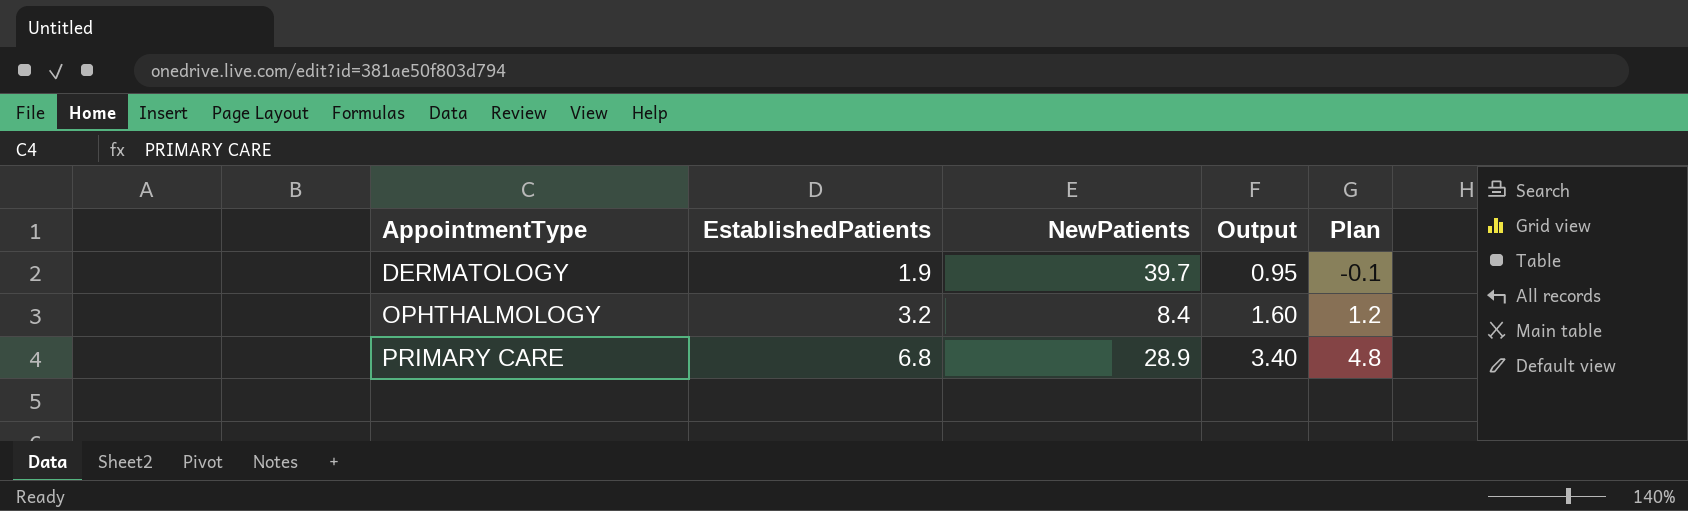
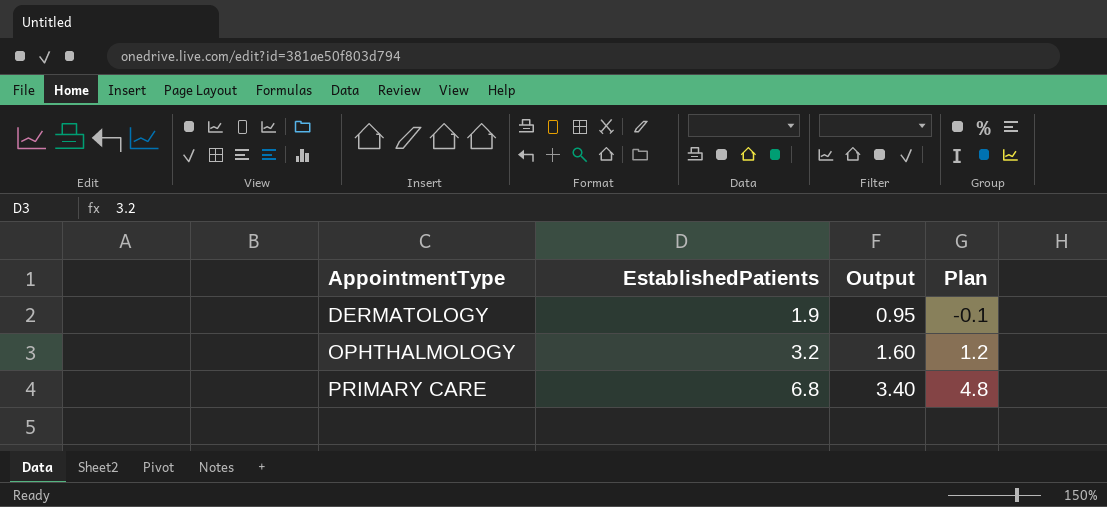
column NewPatients | position: 3 -> none

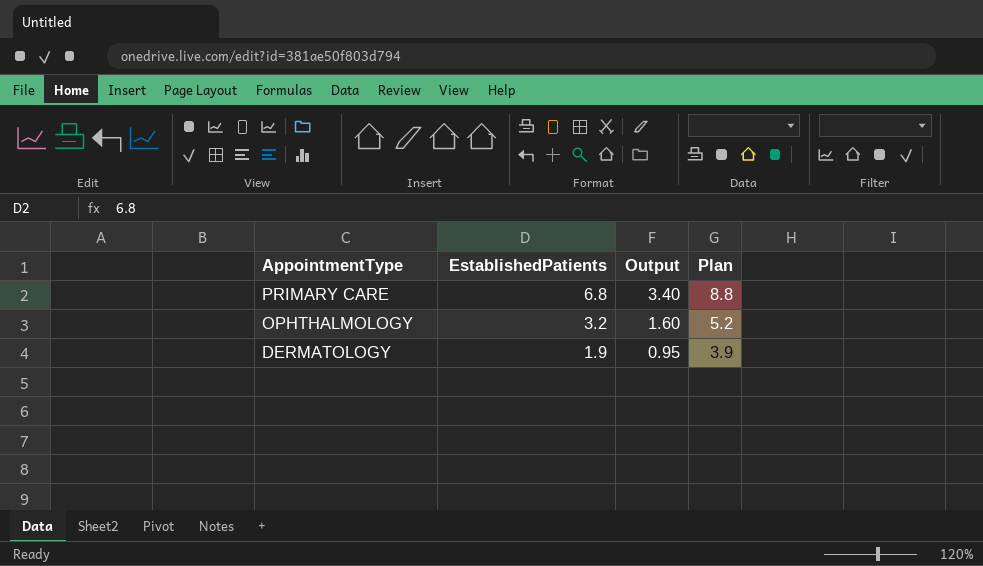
row order: AppointmentType ascending -> AppointmentType descending
column Plan | formula: [EstablishedPatients] - 2 -> [EstablishedPatients] + 2

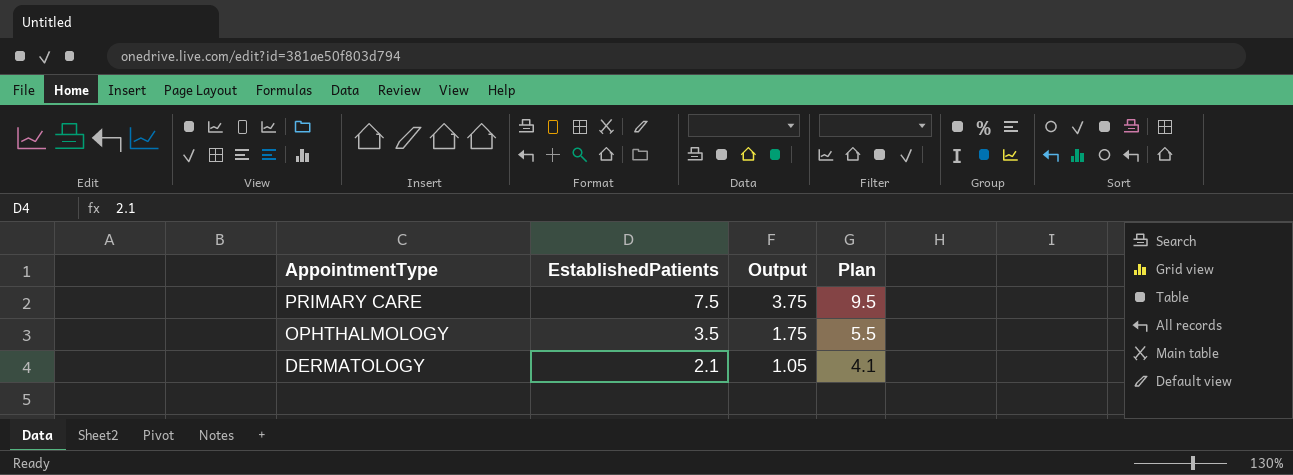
PRIMARY CARE | EstablishedPatients: 6.8 -> 7.5
PRIMARY CARE | Output: 3.40 -> 3.75
PRIMARY CARE | Plan: 8.8 -> 9.5
OPHTHALMOLOGY | EstablishedPatients: 3.2 -> 3.5
OPHTHALMOLOGY | Output: 1.60 -> 1.75
OPHTHALMOLOGY | Plan: 5.2 -> 5.5
DERMATOLOGY | EstablishedPatients: 1.9 -> 2.1
DERMATOLOGY | Output: 0.95 -> 1.05
DERMATOLOGY | Plan: 3.9 -> 4.1

